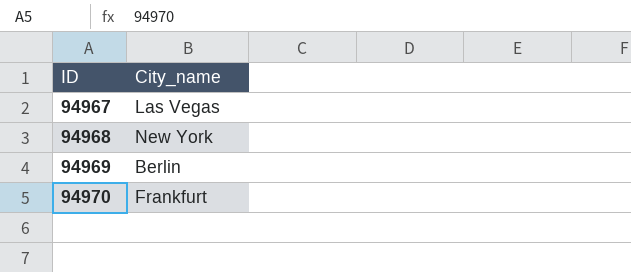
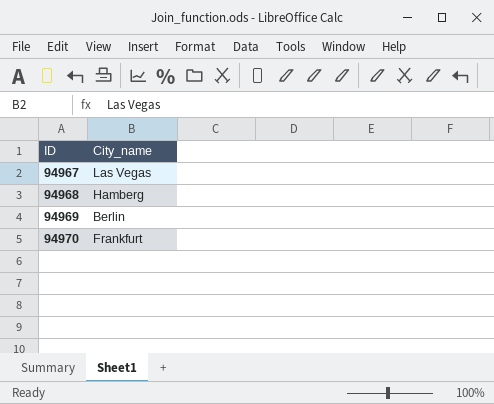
94968 | City_name: New York -> Hamberg

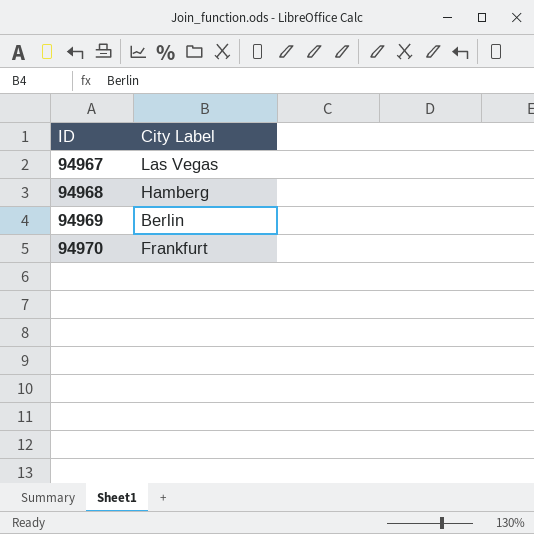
column name: City_name -> City Label

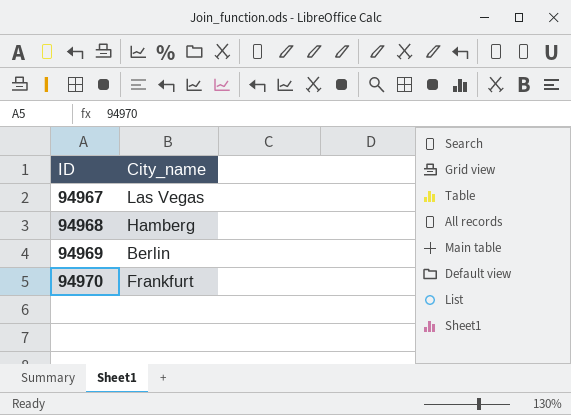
column name: City Label -> City_name

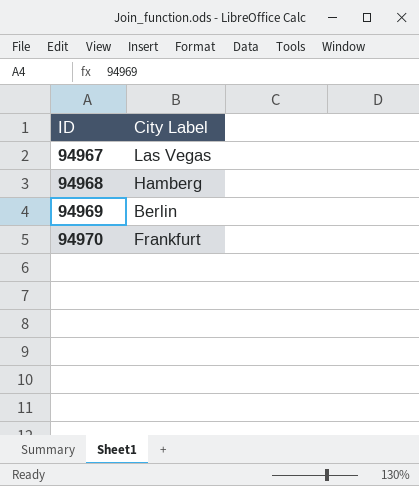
column name: City_name -> City Label

